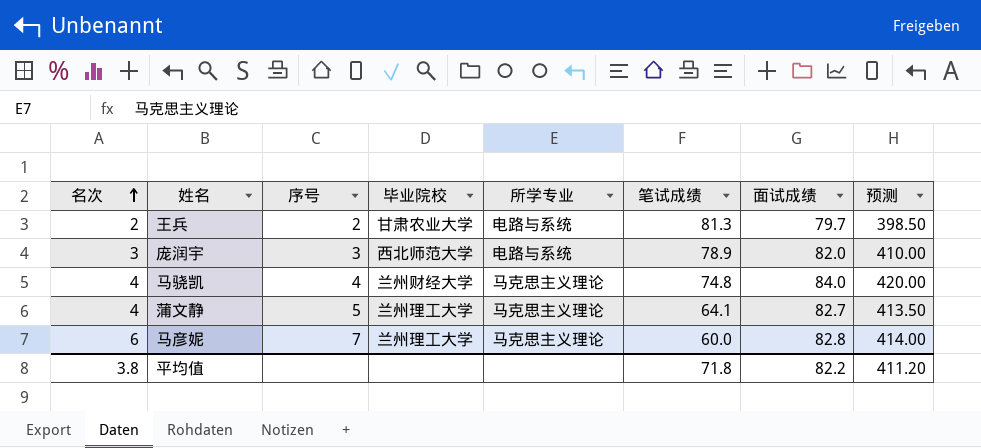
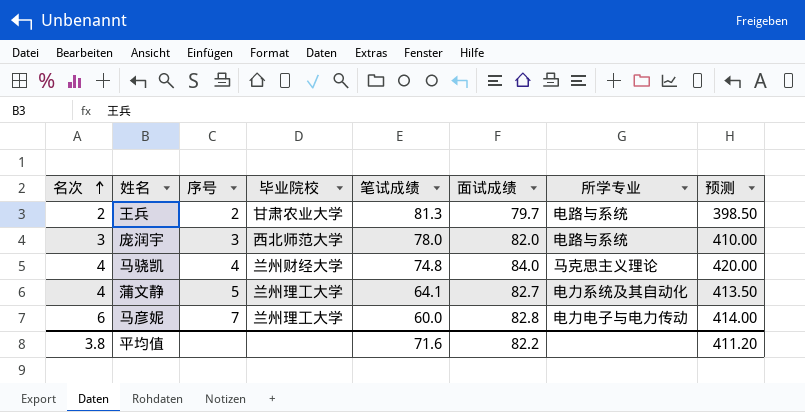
column 所学专业 | position: 5 -> 7
庞润宇 | 笔试成绩: 78.9 -> 78.0
蒲文静 | 所学专业: 马克思主义理论 -> 电力系统及其自动化
马彦妮 | 所学专业: 马克思主义理论 -> 电力电子与电力传动
平均值 | 笔试成绩: 71.8 -> 71.6

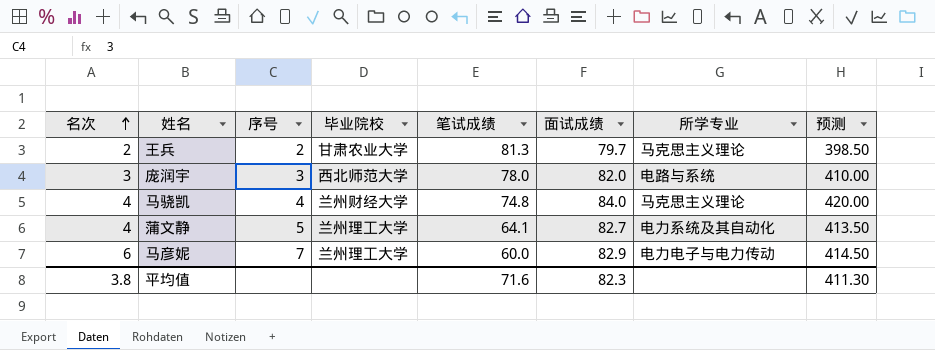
王兵 | 所学专业: 电路与系统 -> 马克思主义理论
马彦妮 | 面试成绩: 82.8 -> 82.9
马彦妮 | 预测: 414.00 -> 414.50
平均值 | 面试成绩: 82.2 -> 82.3
平均值 | 预测: 411.20 -> 411.30

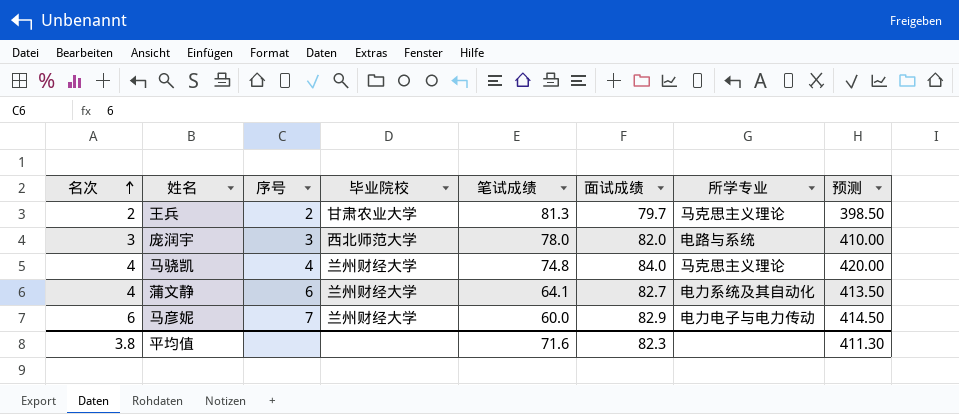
蒲文静 | 序号: 5 -> 6
蒲文静 | 毕业院校: 兰州理工大学 -> 兰州财经大学
马彦妮 | 毕业院校: 兰州理工大学 -> 兰州财经大学

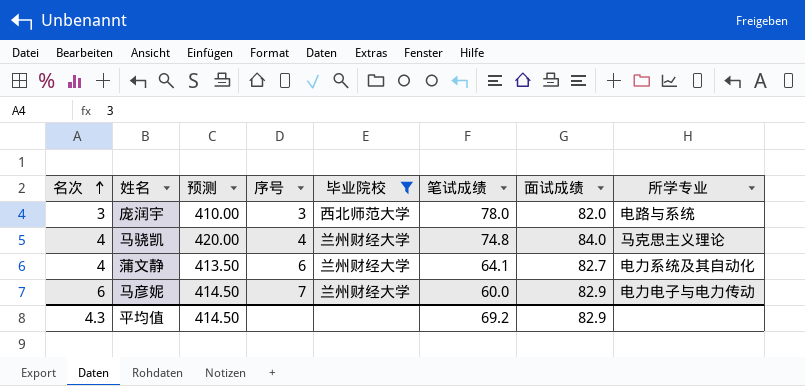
filter: none -> 毕业院校 != 甘肃农业大学
column 预测 | position: 8 -> 3
平均值 | 名次: 3.8 -> 4.3
平均值 | 预测: 411.30 -> 414.50
平均值 | 笔试成绩: 71.6 -> 69.2
平均值 | 面试成绩: 82.3 -> 82.9

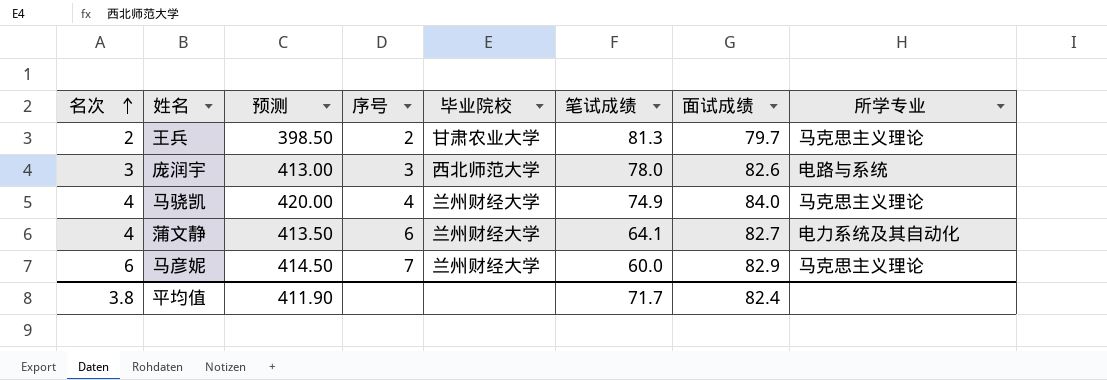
filter: 毕业院校 != 甘肃农业大学 -> none
庞润宇 | 预测: 410.00 -> 413.00
庞润宇 | 面试成绩: 82.0 -> 82.6
马骁凯 | 笔试成绩: 74.8 -> 74.9
马彦妮 | 所学专业: 电力电子与电力传动 -> 马克思主义理论
平均值 | 名次: 4.3 -> 3.8
平均值 | 预测: 414.50 -> 411.90
平均值 | 笔试成绩: 69.2 -> 71.7
平均值 | 面试成绩: 82.9 -> 82.4

